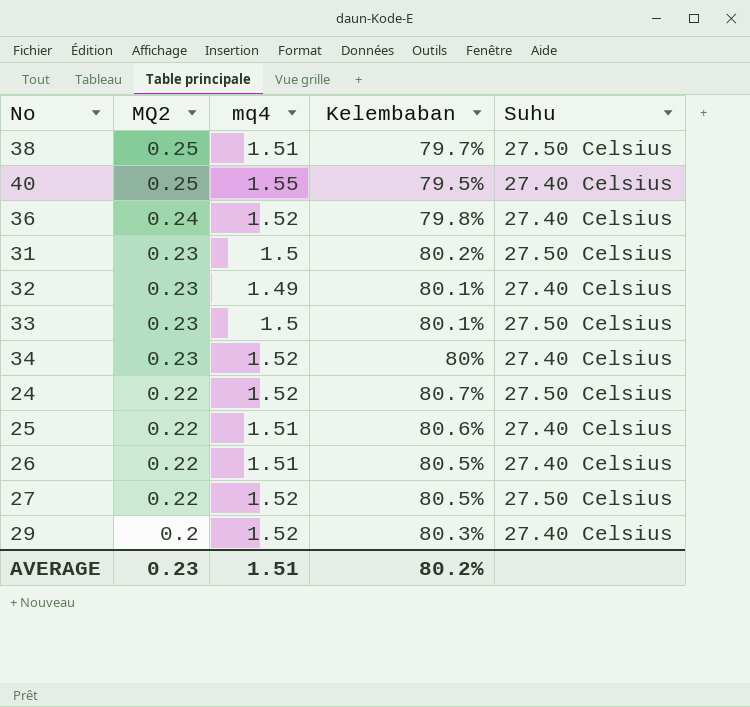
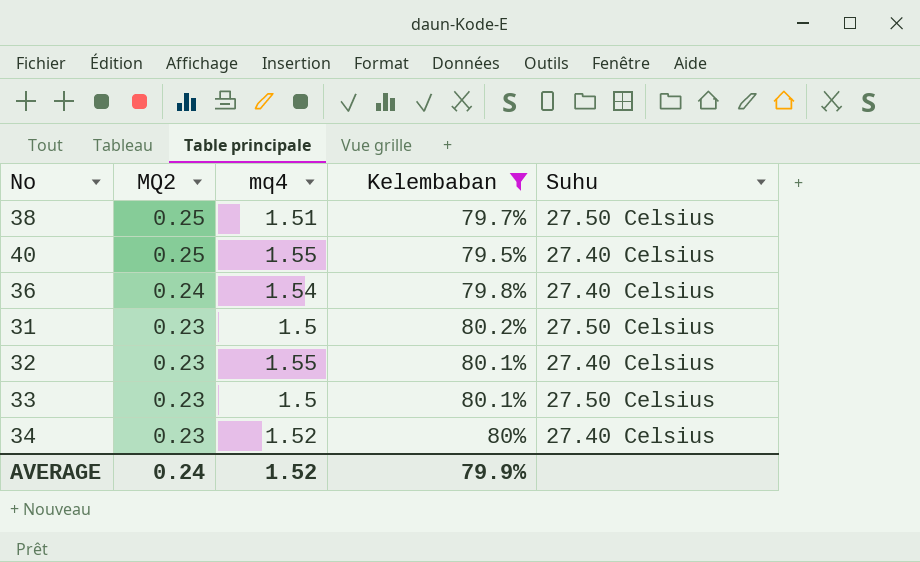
filter: none -> Kelembaban <= 80.2%
36 | mq4: 1.52 -> 1.54
32 | mq4: 1.49 -> 1.55
AVERAGE | MQ2: 0.23 -> 0.24
AVERAGE | mq4: 1.51 -> 1.52
AVERAGE | Kelembaban: 80.2% -> 79.9%

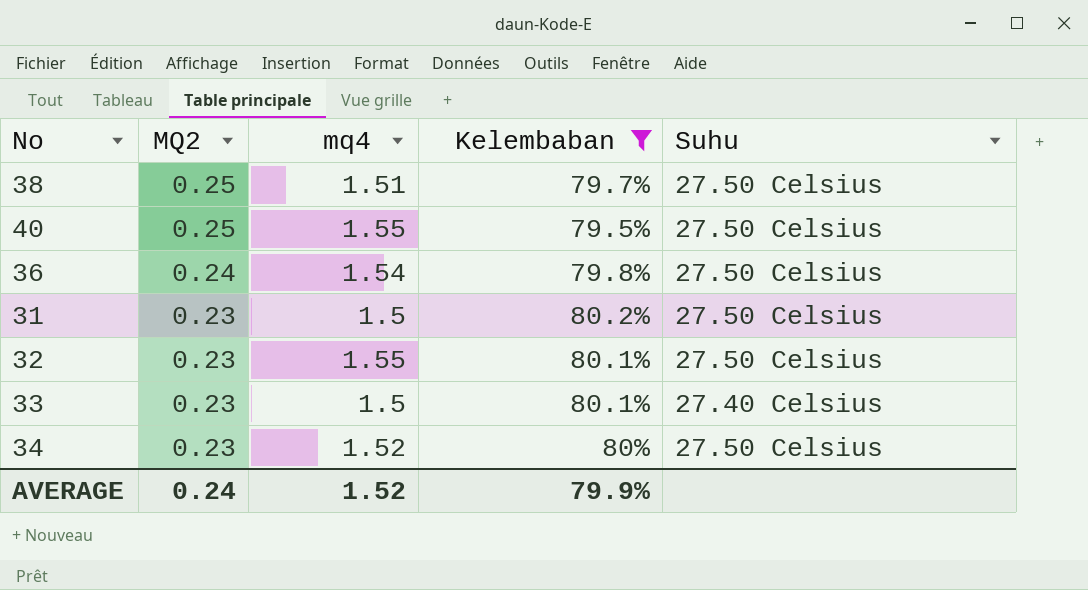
40 | Suhu: 27.40 Celsius -> 27.50 Celsius
36 | Suhu: 27.40 Celsius -> 27.50 Celsius
32 | Suhu: 27.40 Celsius -> 27.50 Celsius
33 | Suhu: 27.50 Celsius -> 27.40 Celsius
34 | Suhu: 27.40 Celsius -> 27.50 Celsius

